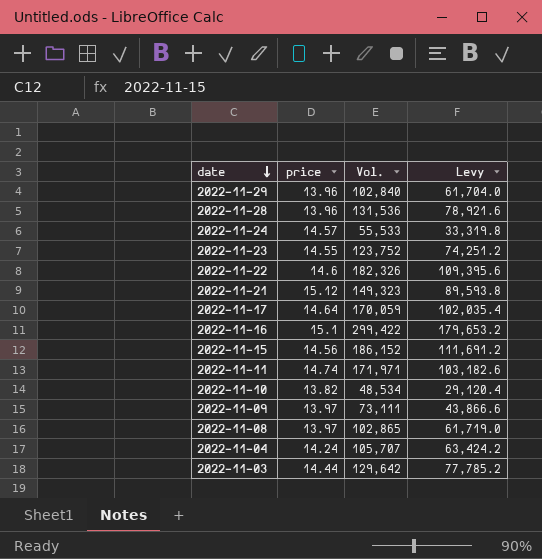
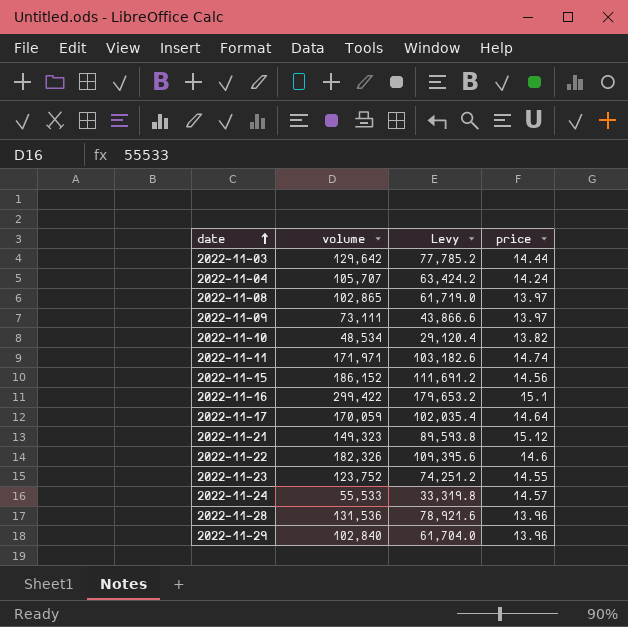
row order: date descending -> date ascending
column name: Vol. -> volume
column price | position: 2 -> 4

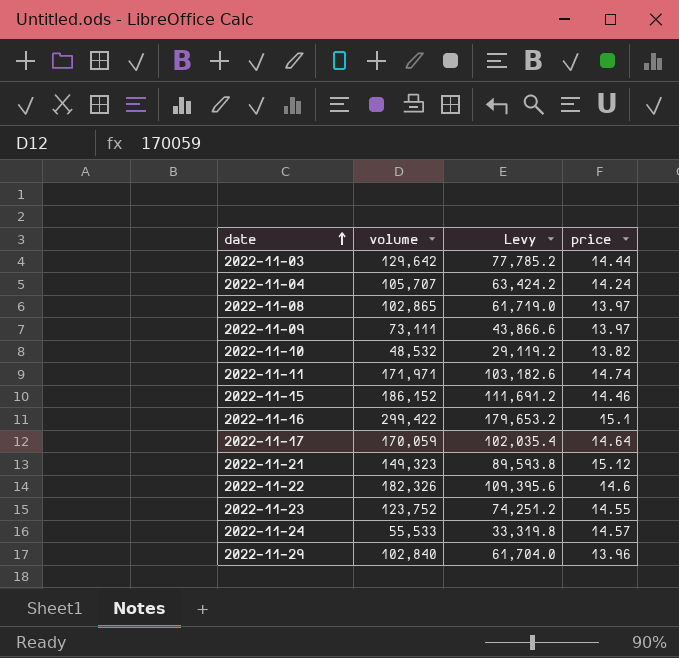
row 2022-11-28: 131,536 | 78,921.6 | 13.96 -> none
2022-11-10 | volume: 48,534 -> 48,532
2022-11-10 | Levy: 29,120.4 -> 29,119.2
2022-11-15 | price: 14.56 -> 14.46

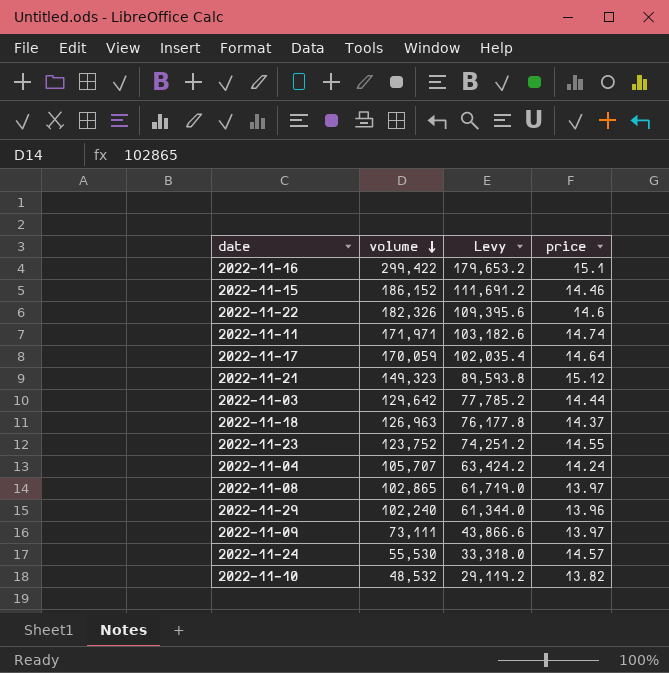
row order: date ascending -> volume descending
row 2022-11-18: none -> 126,963 | 76,177.8 | 14.37
2022-11-29 | volume: 102,840 -> 102,240
2022-11-29 | Levy: 61,704.0 -> 61,344.0
2022-11-24 | volume: 55,533 -> 55,530
2022-11-24 | Levy: 33,319.8 -> 33,318.0

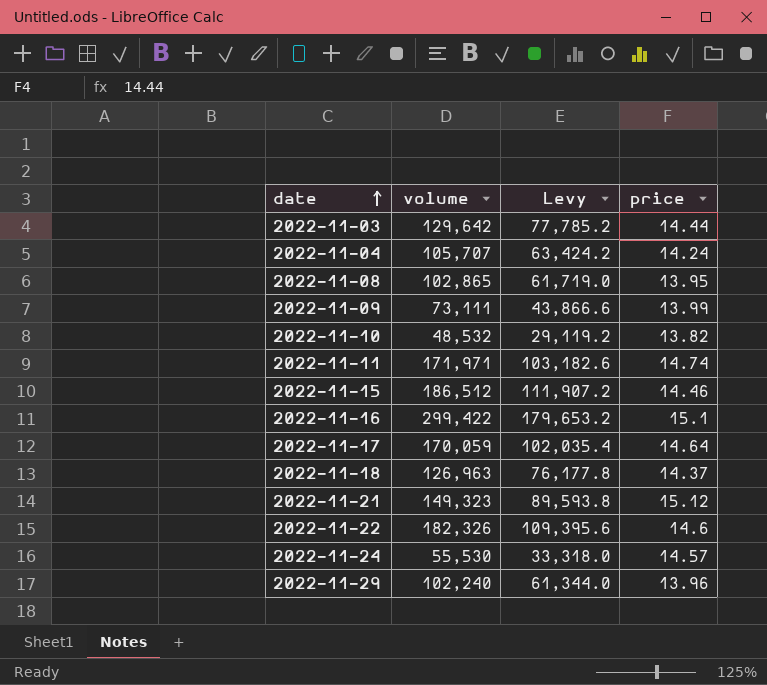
row order: volume descending -> date ascending
row 2022-11-23: 123,752 | 74,251.2 | 14.55 -> none
2022-11-08 | price: 13.97 -> 13.95
2022-11-09 | price: 13.97 -> 13.99
2022-11-15 | volume: 186,152 -> 186,512
2022-11-15 | Levy: 111,691.2 -> 111,907.2

